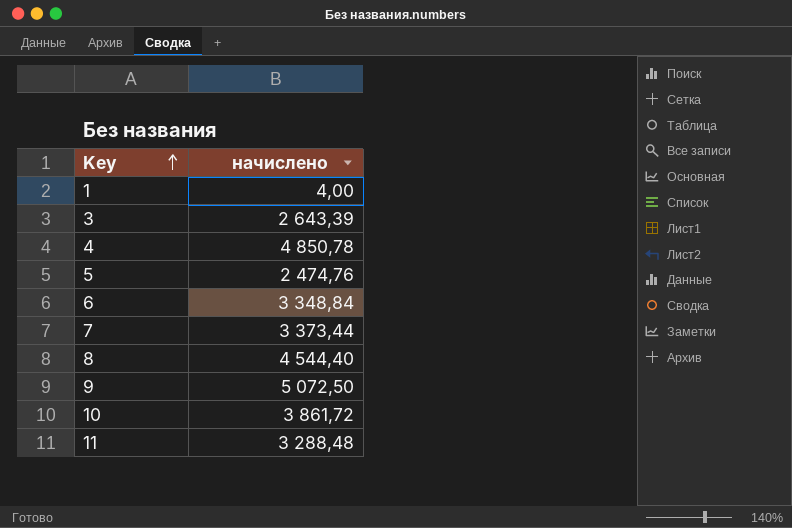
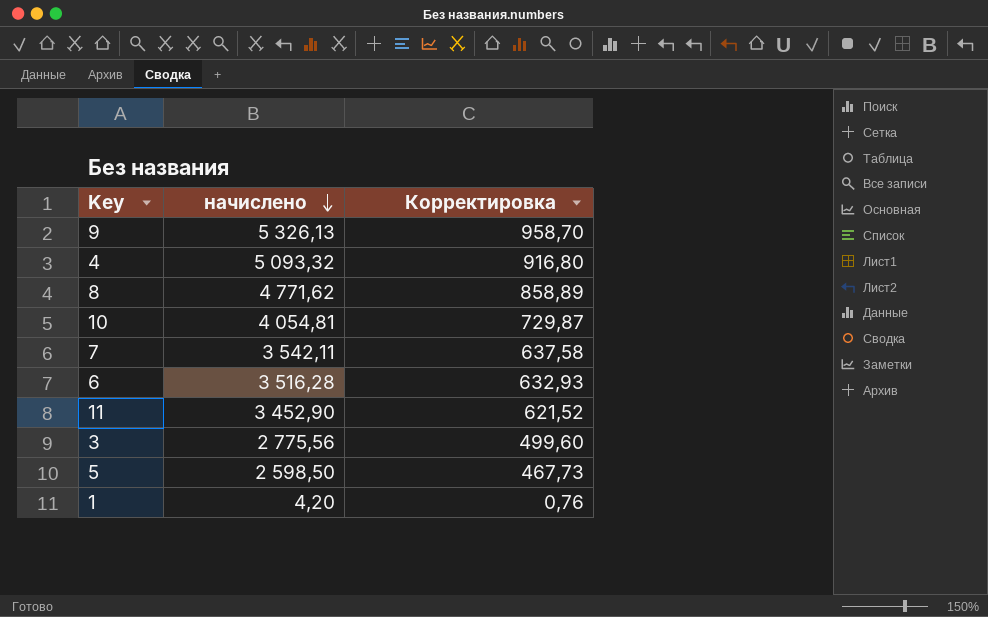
row order: Key ascending -> начислено descending
column Корректировка | formula: none -> [начислено] * 0,18
9 | начислено: 5 072,50 -> 5 326,13
4 | начислено: 4 850,78 -> 5 093,32
8 | начислено: 4 544,40 -> 4 771,62
10 | начислено: 3 861,72 -> 4 054,81
7 | начислено: 3 373,44 -> 3 542,11
6 | начислено: 3 348,84 -> 3 516,28
11 | начислено: 3 288,48 -> 3 452,90
3 | начислено: 2 643,39 -> 2 775,56
5 | начислено: 2 474,76 -> 2 598,50
1 | начислено: 4,00 -> 4,20

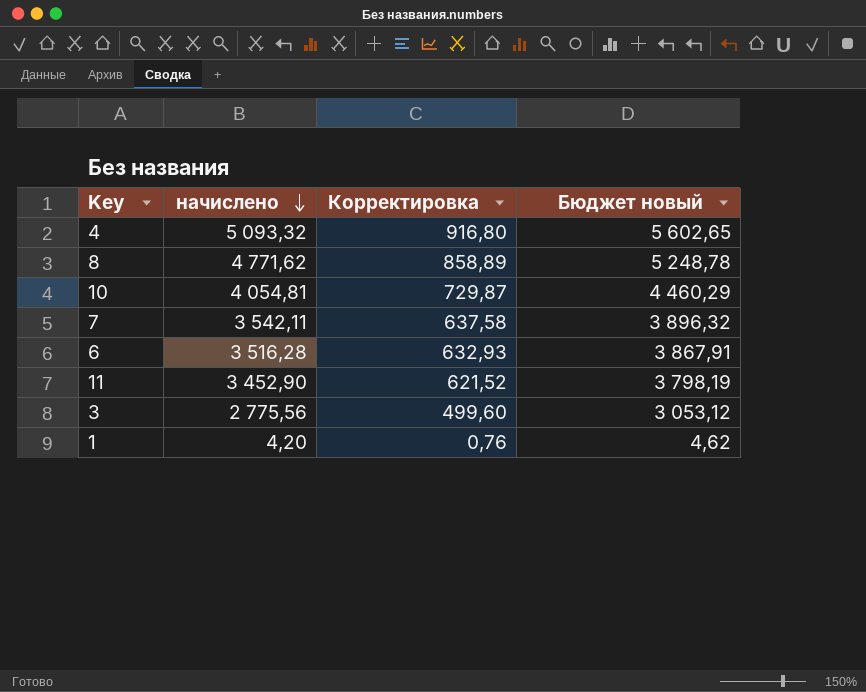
column Бюджет новый | formula: none -> [начислено] * 1,1
row 9: 5 326,13 | 958,70 -> none
row 5: 2 598,50 | 467,73 -> none

